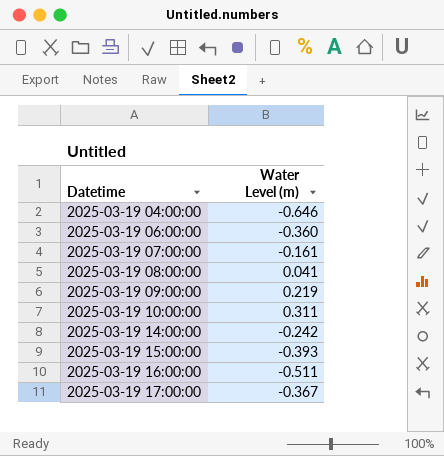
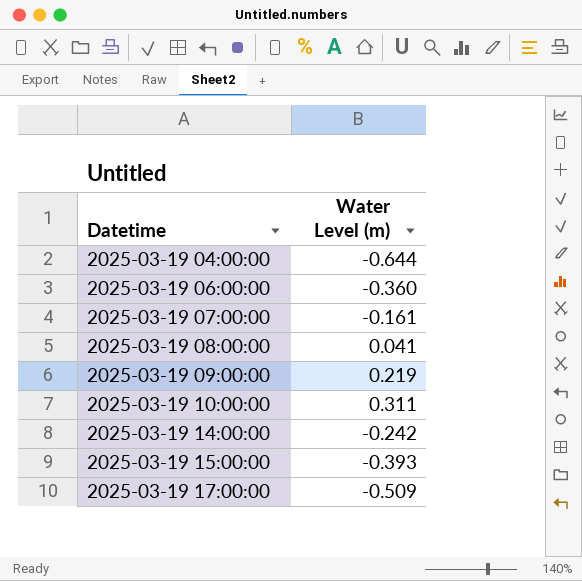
row 2025-03-19 16:00:00: -0.511 -> none
2025-03-19 04:00:00 | Water Level (m): -0.646 -> -0.644
2025-03-19 17:00:00 | Water Level (m): -0.367 -> -0.509

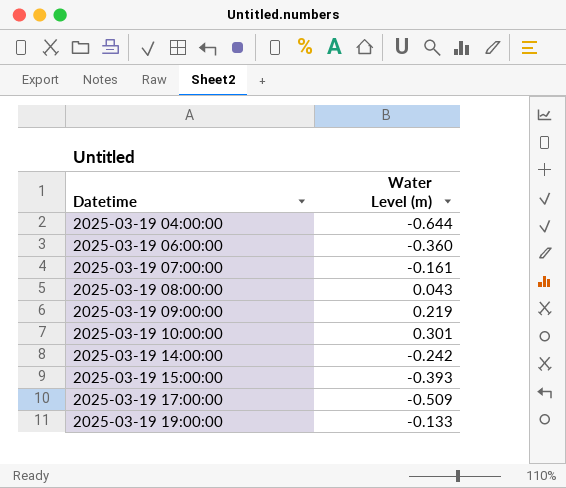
2025-03-19 08:00:00 | Water Level (m): 0.041 -> 0.043
2025-03-19 10:00:00 | Water Level (m): 0.311 -> 0.301
row 2025-03-19 19:00:00: none -> -0.133

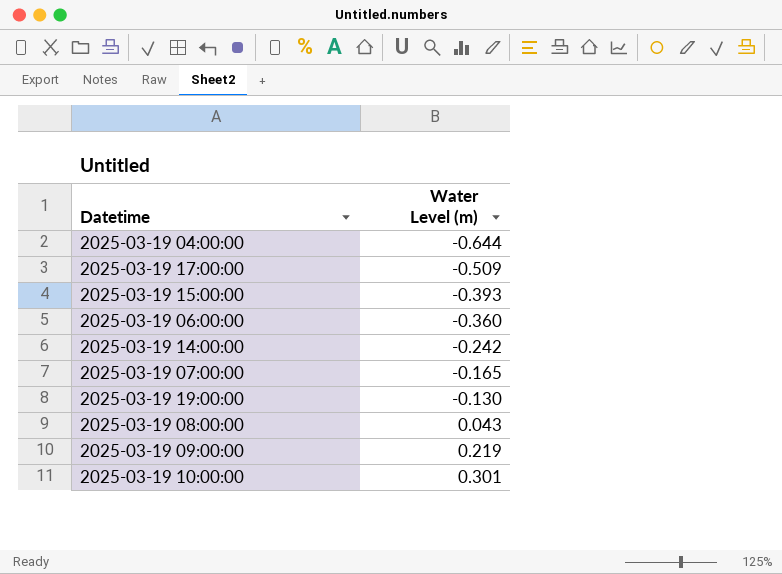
row order: Datetime ascending -> Water Level (m) ascending
2025-03-19 07:00:00 | Water Level (m): -0.161 -> -0.165
2025-03-19 19:00:00 | Water Level (m): -0.133 -> -0.130

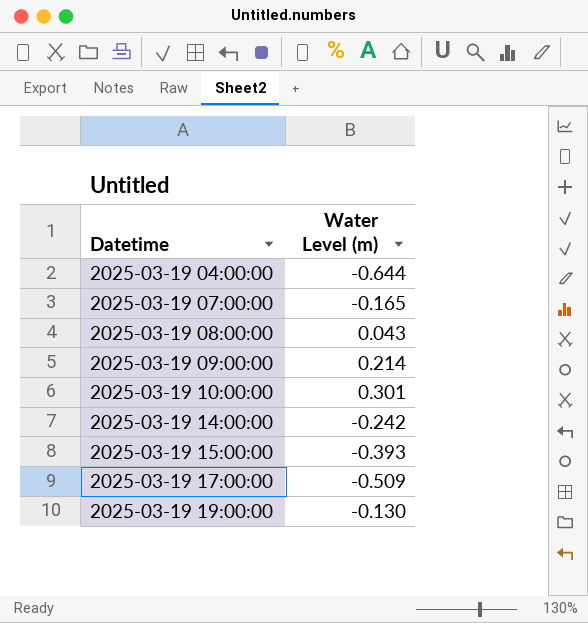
row order: Water Level (m) ascending -> Datetime ascending
row 2025-03-19 06:00:00: -0.360 -> none
2025-03-19 09:00:00 | Water Level (m): 0.219 -> 0.214

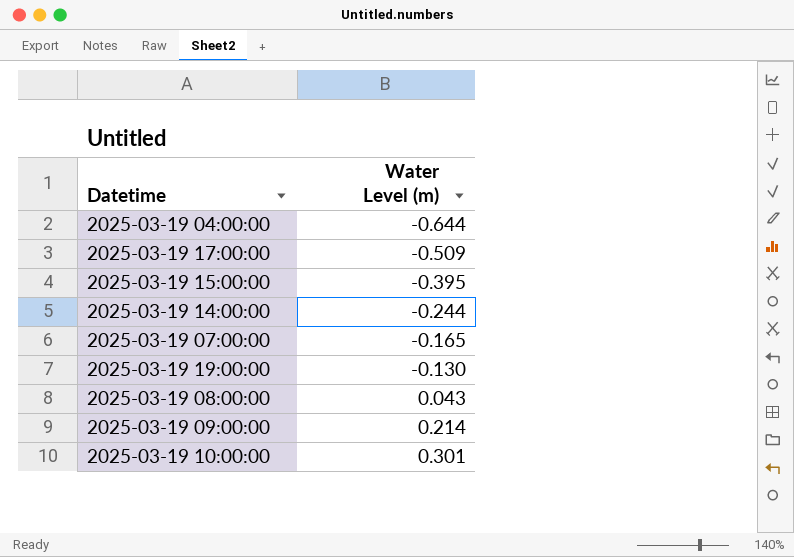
row order: Datetime ascending -> Water Level (m) ascending
2025-03-19 15:00:00 | Water Level (m): -0.393 -> -0.395
2025-03-19 14:00:00 | Water Level (m): -0.242 -> -0.244

